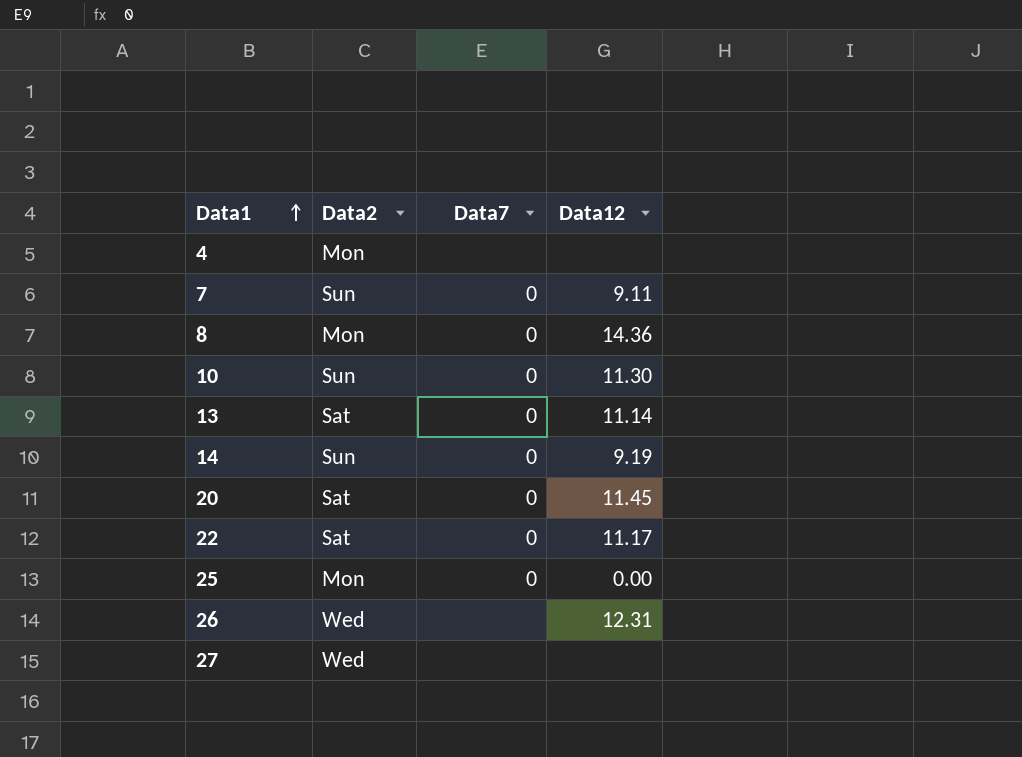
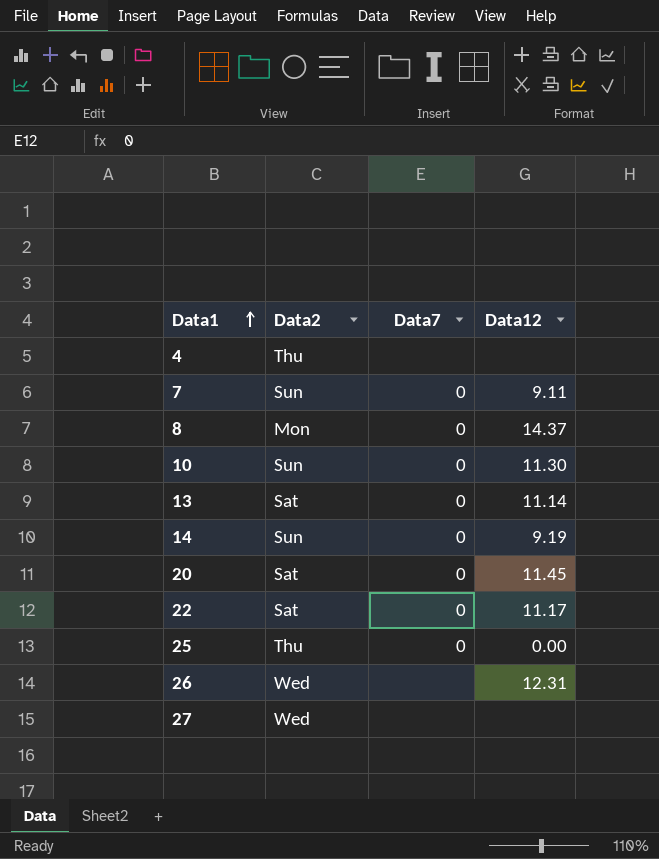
4 | Data2: Mon -> Thu
8 | Data12: 14.36 -> 14.37
25 | Data2: Mon -> Thu

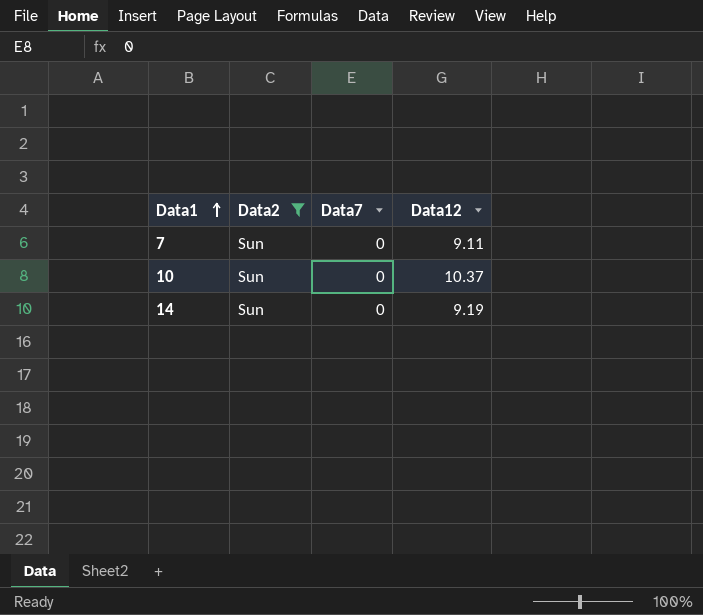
filter: none -> Data2 = Sun
10 | Data12: 11.30 -> 10.37

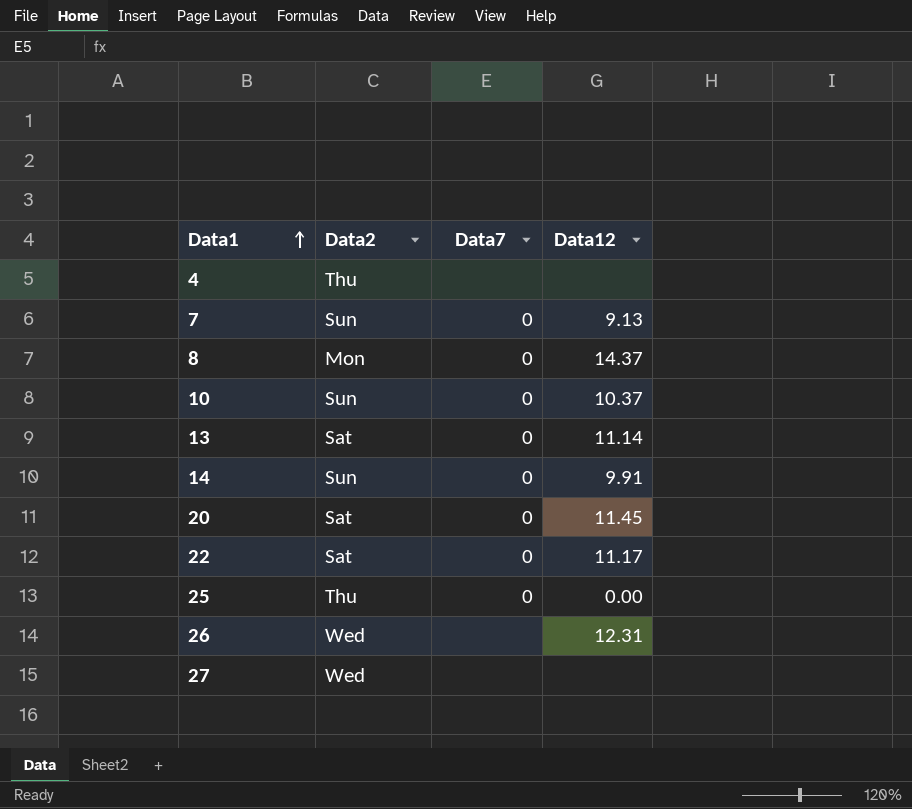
filter: Data2 = Sun -> none
7 | Data12: 9.11 -> 9.13
14 | Data12: 9.19 -> 9.91

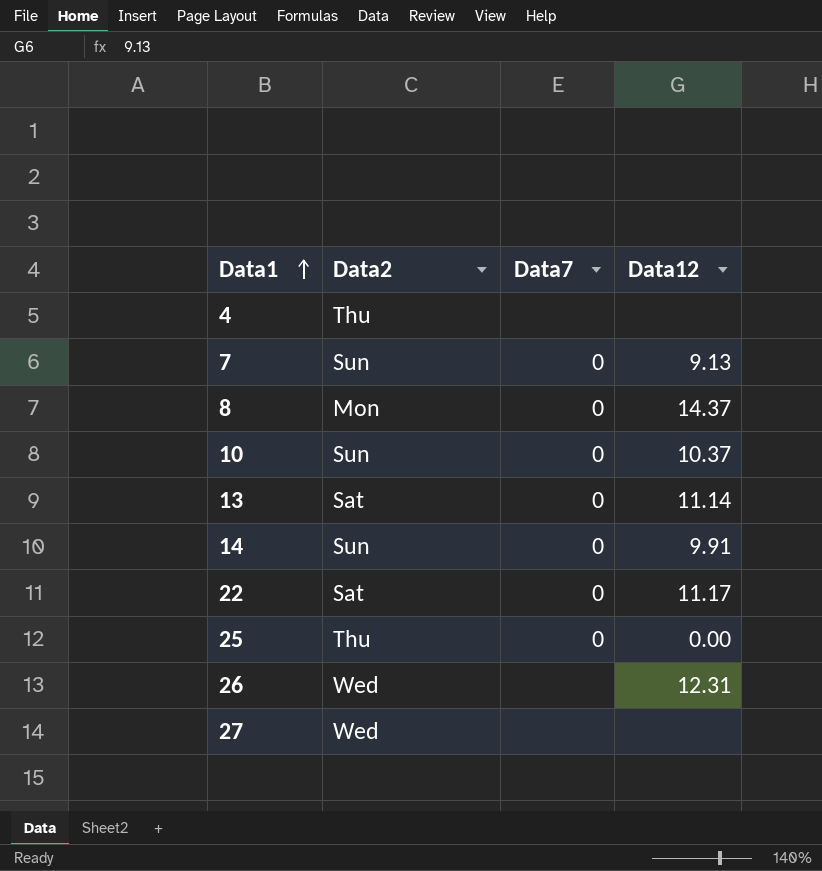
row 20: Sat | 0 | 11.45 -> none

